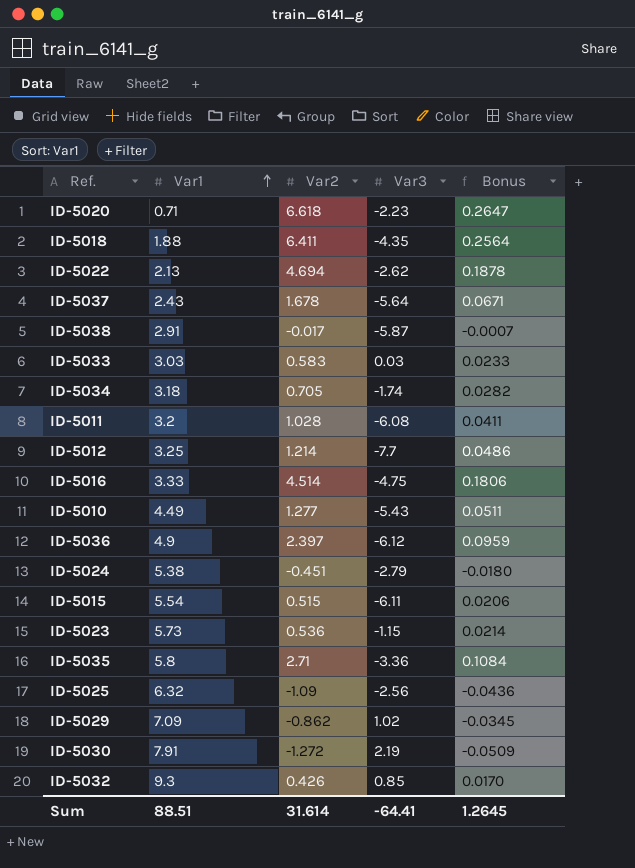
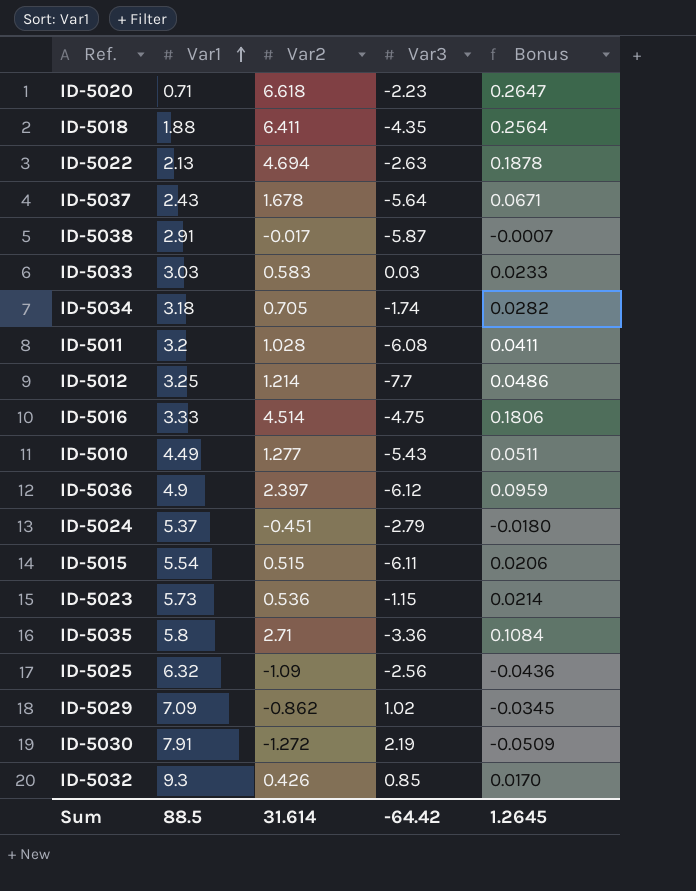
ID-5022 | Var3: -2.62 -> -2.63
ID-5024 | Var1: 5.38 -> 5.37
Sum | Var1: 88.51 -> 88.5
Sum | Var3: -64.41 -> -64.42

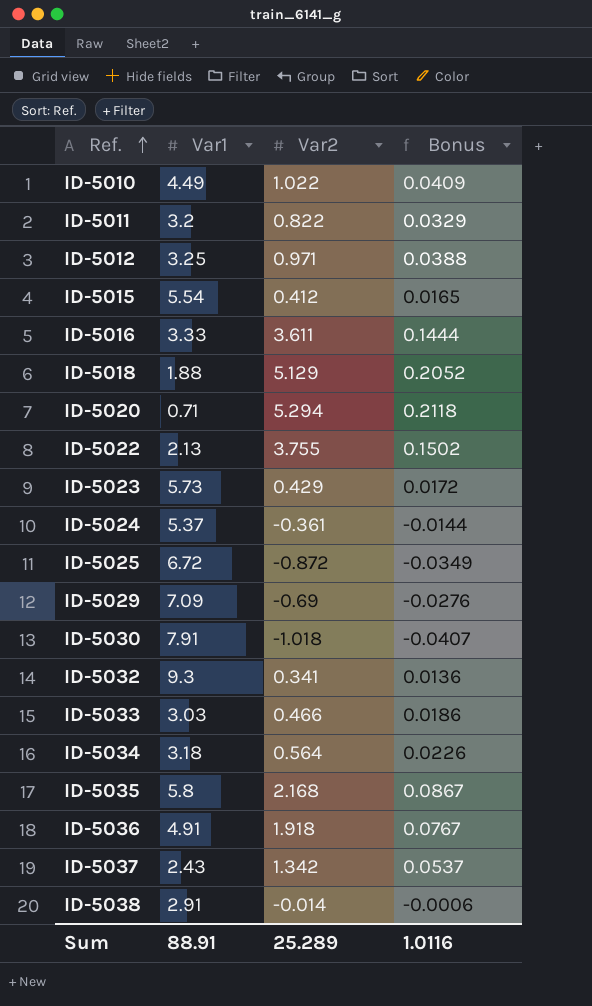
row order: Var1 ascending -> Ref. ascending
column Var3 | position: 4 -> none
ID-5010 | Var2: 1.277 -> 1.022
ID-5010 | Bonus: 0.0511 -> 0.0409
ID-5011 | Var2: 1.028 -> 0.822
ID-5011 | Bonus: 0.0411 -> 0.0329
ID-5012 | Var2: 1.214 -> 0.971
ID-5012 | Bonus: 0.0486 -> 0.0388
ID-5015 | Var2: 0.515 -> 0.412
ID-5015 | Bonus: 0.0206 -> 0.0165
ID-5016 | Var2: 4.514 -> 3.611
ID-5016 | Bonus: 0.1806 -> 0.1444
ID-5018 | Var2: 6.411 -> 5.129
ID-5018 | Bonus: 0.2564 -> 0.2052
ID-5020 | Var2: 6.618 -> 5.294
ID-5020 | Bonus: 0.2647 -> 0.2118
ID-5022 | Var2: 4.694 -> 3.755
ID-5022 | Bonus: 0.1878 -> 0.1502
ID-5023 | Var2: 0.536 -> 0.429
ID-5023 | Bonus: 0.0214 -> 0.0172
ID-5024 | Var2: -0.451 -> -0.361
ID-5024 | Bonus: -0.0180 -> -0.0144
ID-5025 | Var1: 6.32 -> 6.72
ID-5025 | Var2: -1.09 -> -0.872
ID-5025 | Bonus: -0.0436 -> -0.0349
ID-5029 | Var2: -0.862 -> -0.69
ID-5029 | Bonus: -0.0345 -> -0.0276
ID-5030 | Var2: -1.272 -> -1.018
ID-5030 | Bonus: -0.0509 -> -0.0407
ID-5032 | Var2: 0.426 -> 0.341
ID-5032 | Bonus: 0.0170 -> 0.0136
ID-5033 | Var2: 0.583 -> 0.466
ID-5033 | Bonus: 0.0233 -> 0.0186
ID-5034 | Var2: 0.705 -> 0.564
ID-5034 | Bonus: 0.0282 -> 0.0226
ID-5035 | Var2: 2.71 -> 2.168
ID-5035 | Bonus: 0.1084 -> 0.0867
ID-5036 | Var1: 4.9 -> 4.91
ID-5036 | Var2: 2.397 -> 1.918
ID-5036 | Bonus: 0.0959 -> 0.0767
ID-5037 | Var2: 1.678 -> 1.342
ID-5037 | Bonus: 0.0671 -> 0.0537
ID-5038 | Var2: -0.017 -> -0.014
ID-5038 | Bonus: -0.0007 -> -0.0006
Sum | Var1: 88.5 -> 88.91
Sum | Var2: 31.614 -> 25.289
Sum | Bonus: 1.2645 -> 1.0116

